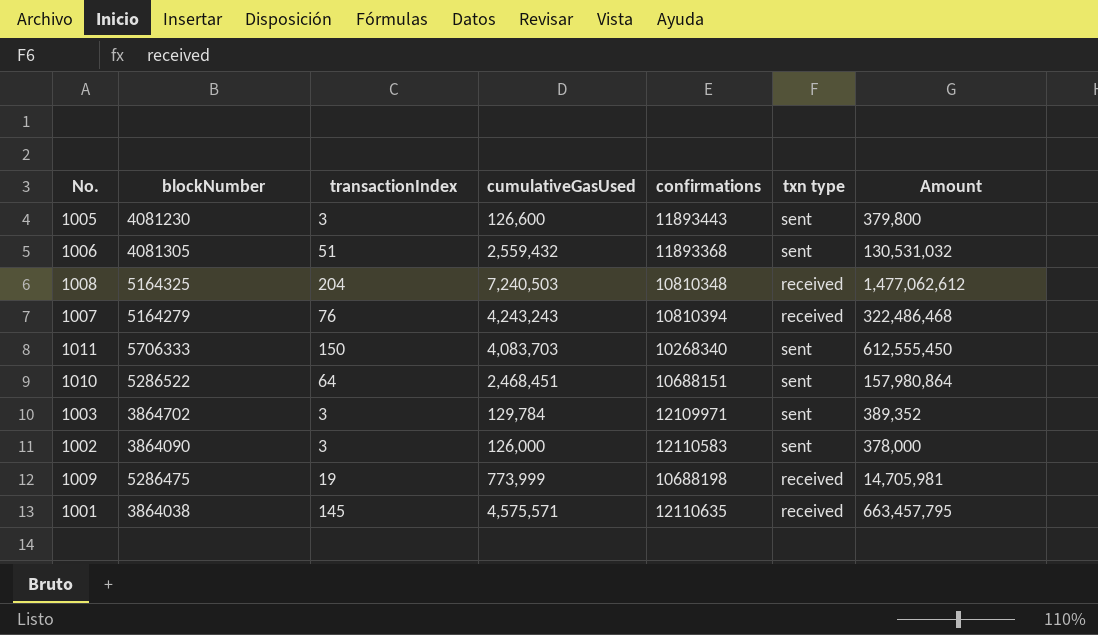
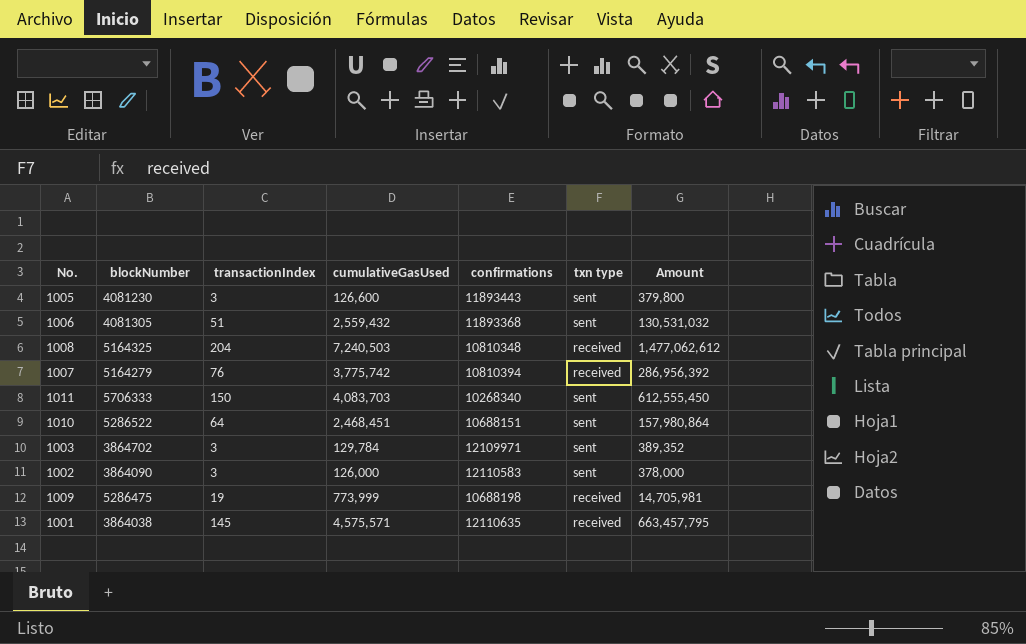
1007 | cumulativeGasUsed: 4,243,243 -> 3,775,742
1007 | Amount: 322,486,468 -> 286,956,392

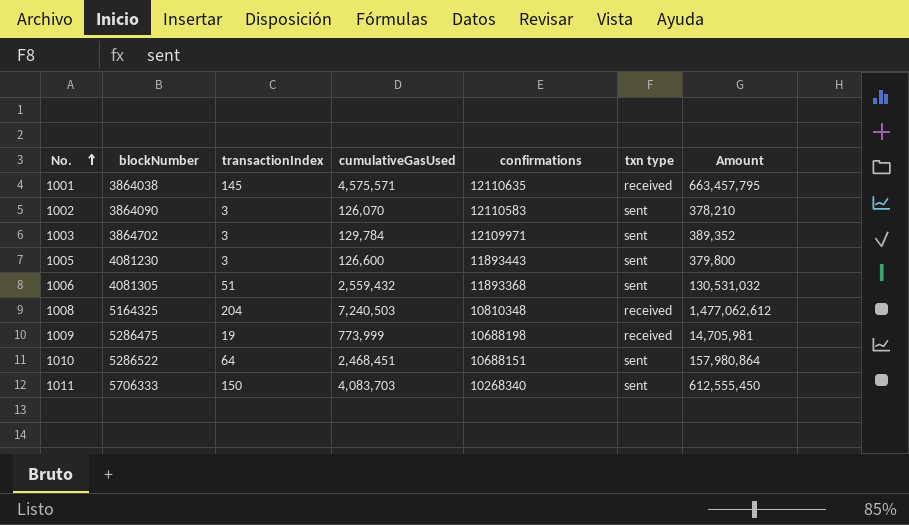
row order: none -> No. ascending
row 1007: 5164279 | 76 | 3,775,742 | 10810394 | received | 286,956,392 -> none
1002 | cumulativeGasUsed: 126,000 -> 126,070
1002 | Amount: 378,000 -> 378,210

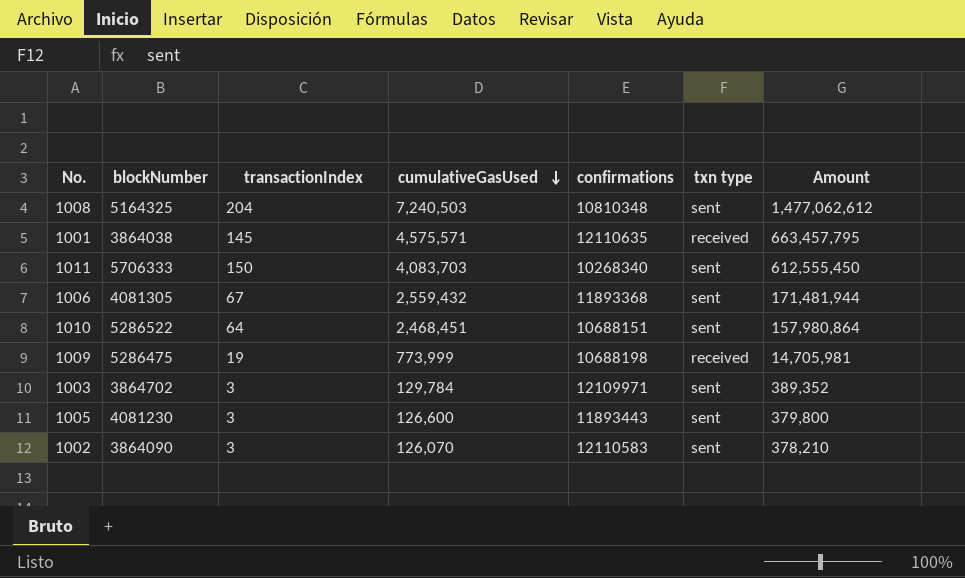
row order: No. ascending -> cumulativeGasUsed descending
1008 | txn type: received -> sent
1006 | transactionIndex: 51 -> 67
1006 | Amount: 130,531,032 -> 171,481,944

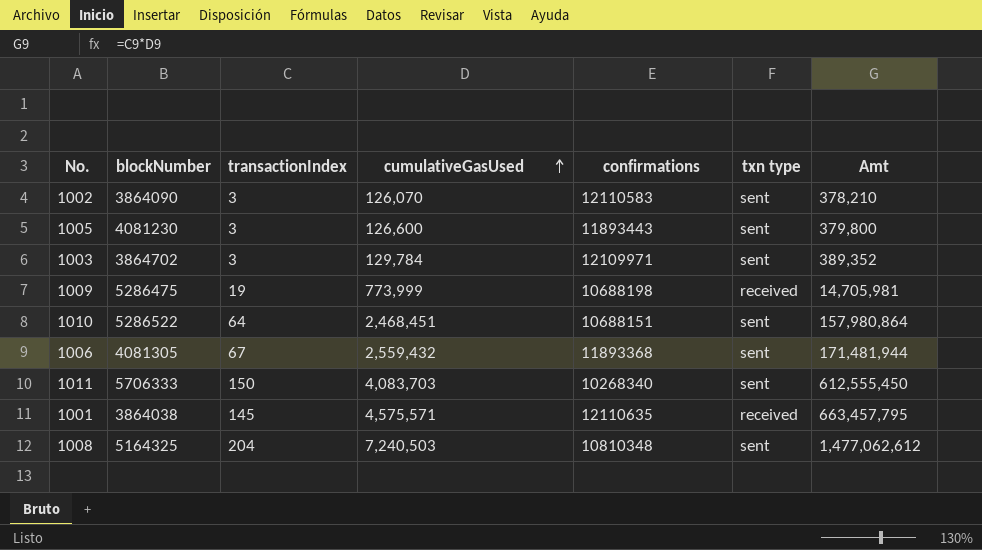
row order: cumulativeGasUsed descending -> cumulativeGasUsed ascending
column name: Amount -> Amt

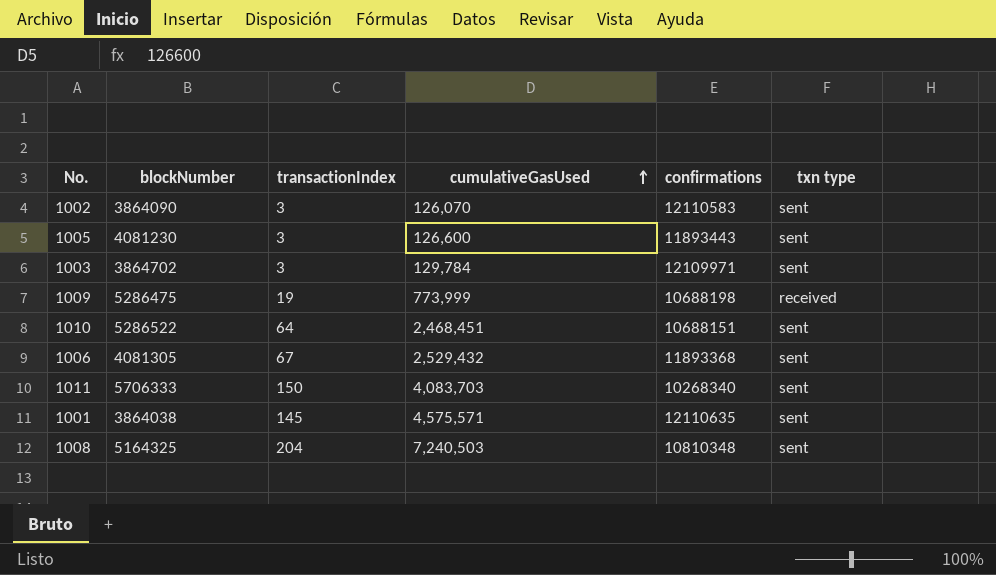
column Amt | formula: [transactionIndex] * [cumulativeGasUsed] -> none
1006 | cumulativeGasUsed: 2,559,432 -> 2,529,432
1001 | txn type: received -> sent

